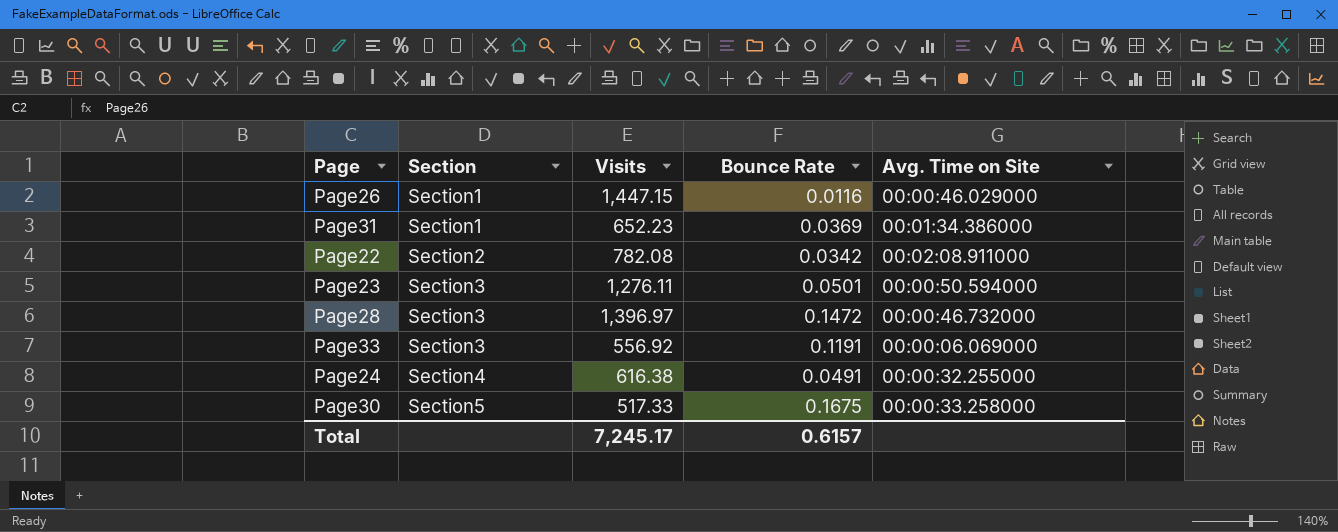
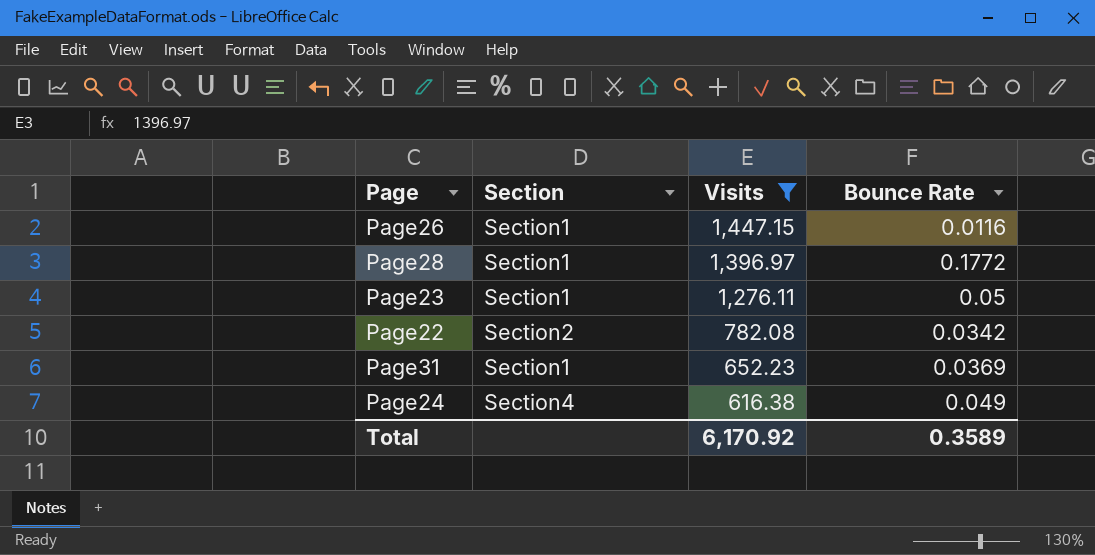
filter: none -> Visits >= 616.38
row order: Section ascending -> Visits descending
column Avg. Time on Site | position: 5 -> none
Page28 | Section: Section3 -> Section1
Page28 | Bounce Rate: 0.1472 -> 0.1772
Page23 | Section: Section3 -> Section1
Page23 | Bounce Rate: 0.0501 -> 0.05
Page24 | Bounce Rate: 0.0491 -> 0.049
Total | Visits: 7,245.17 -> 6,170.92
Total | Bounce Rate: 0.6157 -> 0.3589

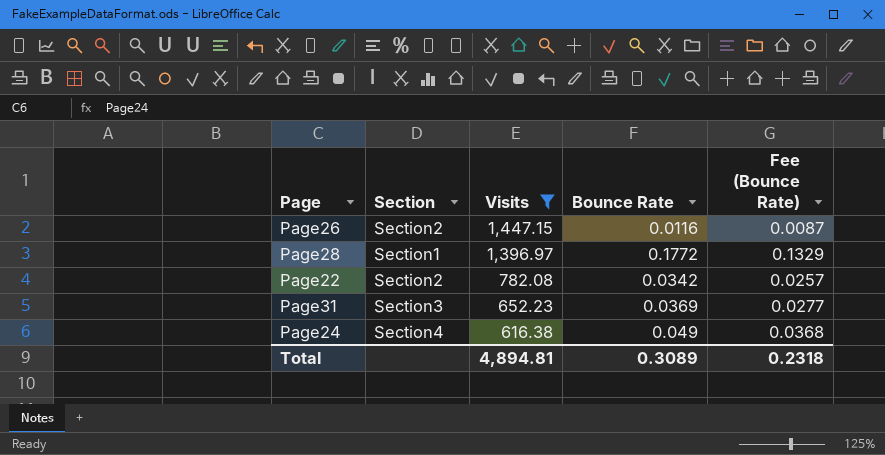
column Fee (Bounce Rate) | formula: none -> [Bounce Rate] * 0.75
row Page23: Section1 | 1,276.11 | 0.05 -> none
Page26 | Section: Section1 -> Section2
Page31 | Section: Section1 -> Section3
Total | Visits: 6,170.92 -> 4,894.81
Total | Bounce Rate: 0.3589 -> 0.3089

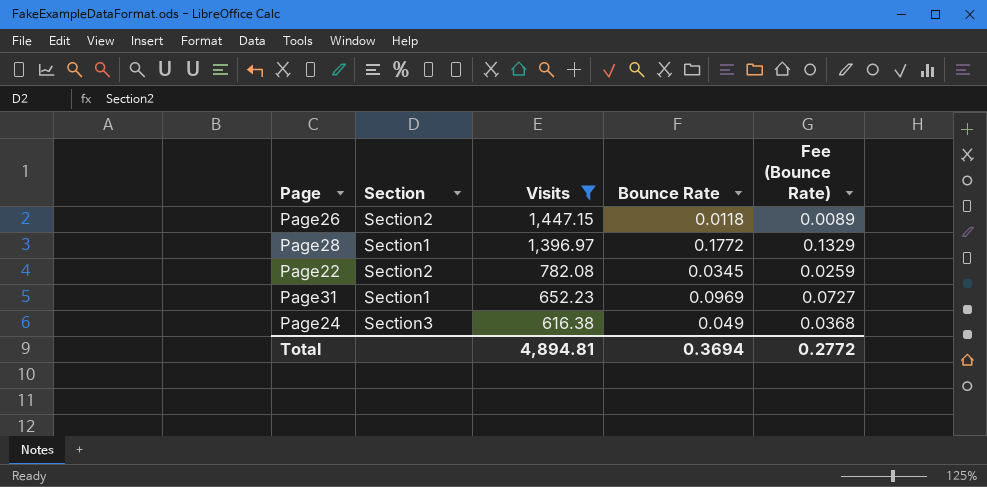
Page26 | Bounce Rate: 0.0116 -> 0.0118
Page26 | Fee (Bounce Rate): 0.0087 -> 0.0089
Page22 | Bounce Rate: 0.0342 -> 0.0345
Page22 | Fee (Bounce Rate): 0.0257 -> 0.0259
Page31 | Section: Section3 -> Section1
Page31 | Bounce Rate: 0.0369 -> 0.0969
Page31 | Fee (Bounce Rate): 0.0277 -> 0.0727
Page24 | Section: Section4 -> Section3
Total | Bounce Rate: 0.3089 -> 0.3694
Total | Fee (Bounce Rate): 0.2318 -> 0.2772

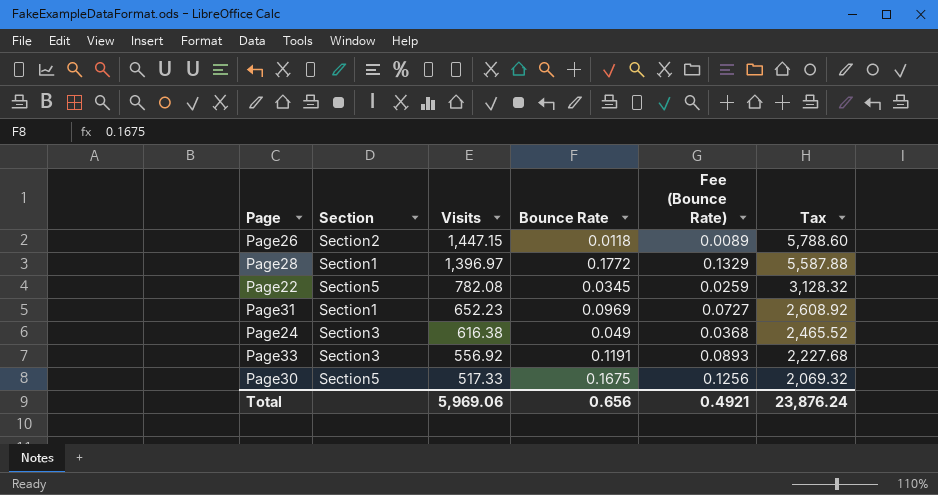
filter: Visits >= 616.38 -> none
column Tax | formula: none -> [Visits] * 4
Page22 | Section: Section2 -> Section5
Total | Visits: 4,894.81 -> 5,969.06
Total | Bounce Rate: 0.3694 -> 0.656
Total | Fee (Bounce Rate): 0.2772 -> 0.4921

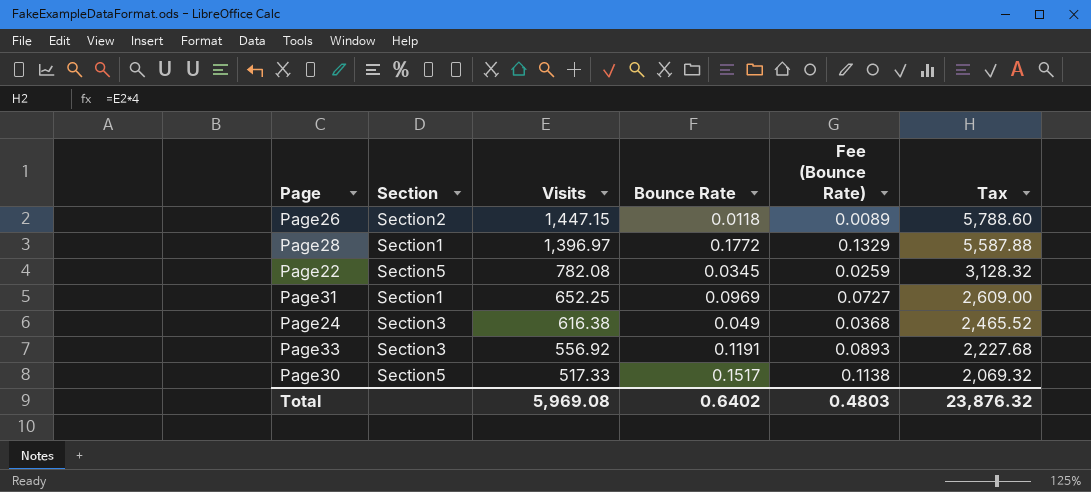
Page31 | Visits: 652.23 -> 652.25
Page31 | Tax: 2,608.92 -> 2,609.00
Page30 | Bounce Rate: 0.1675 -> 0.1517
Page30 | Fee (Bounce Rate): 0.1256 -> 0.1138
Total | Visits: 5,969.06 -> 5,969.08
Total | Bounce Rate: 0.656 -> 0.6402
Total | Fee (Bounce Rate): 0.4921 -> 0.4803
Total | Tax: 23,876.24 -> 23,876.32

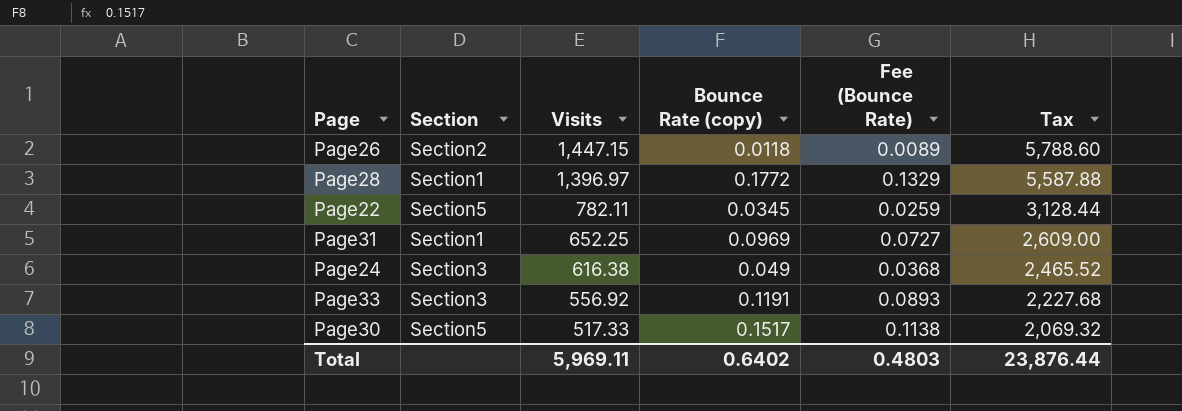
column name: Bounce Rate -> Bounce Rate (copy)
Page22 | Visits: 782.08 -> 782.11
Page22 | Tax: 3,128.32 -> 3,128.44
Total | Visits: 5,969.08 -> 5,969.11
Total | Tax: 23,876.32 -> 23,876.44

